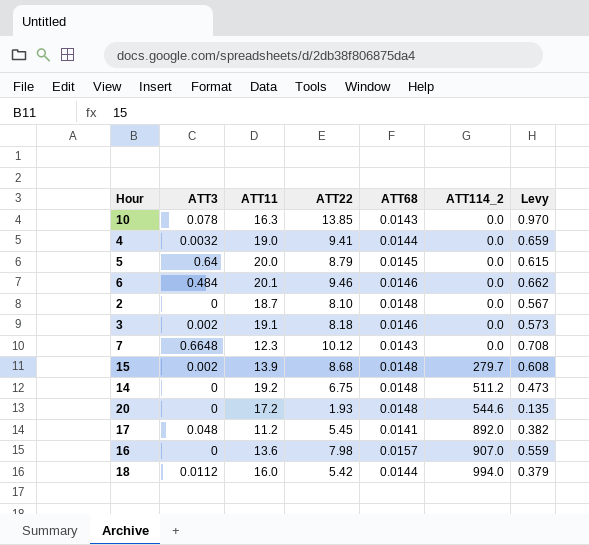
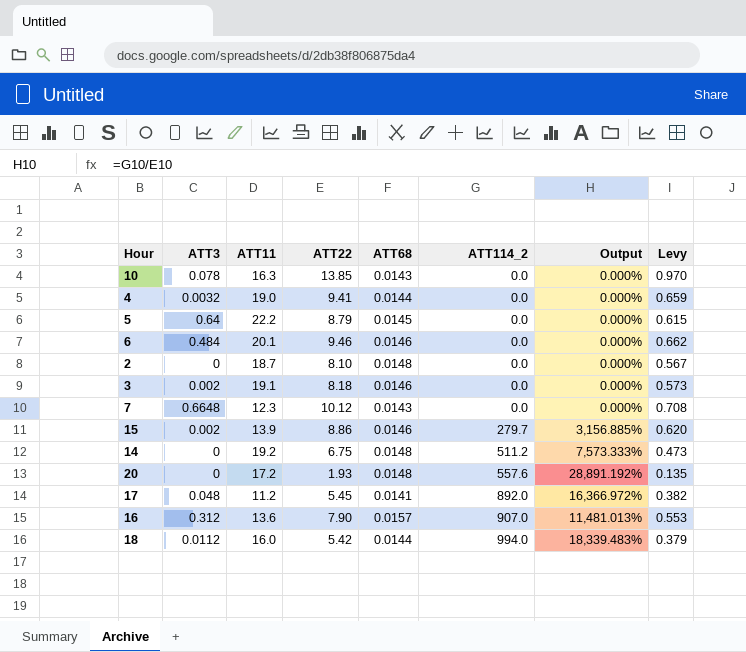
column Output | formula: none -> [ATT114_2] / [ATT22]
5 | ATT11: 20.0 -> 22.2
15 | ATT22: 8.68 -> 8.86
15 | ATT68: 0.0148 -> 0.0146
15 | Levy: 0.608 -> 0.620
20 | ATT114_2: 544.6 -> 557.6
16 | ATT3: 0 -> 0.312
16 | ATT22: 7.98 -> 7.90
16 | Levy: 0.559 -> 0.553

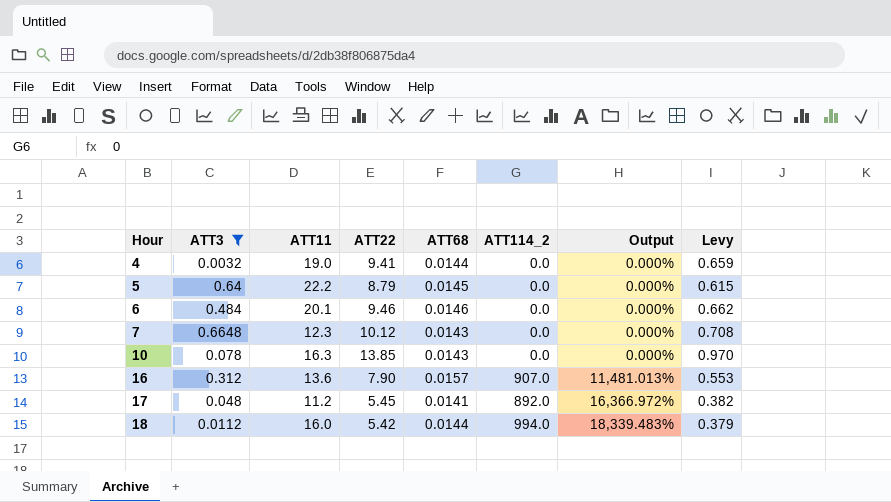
filter: none -> ATT3 >= 0.0032
row order: ATT114_2 ascending -> Hour ascending

